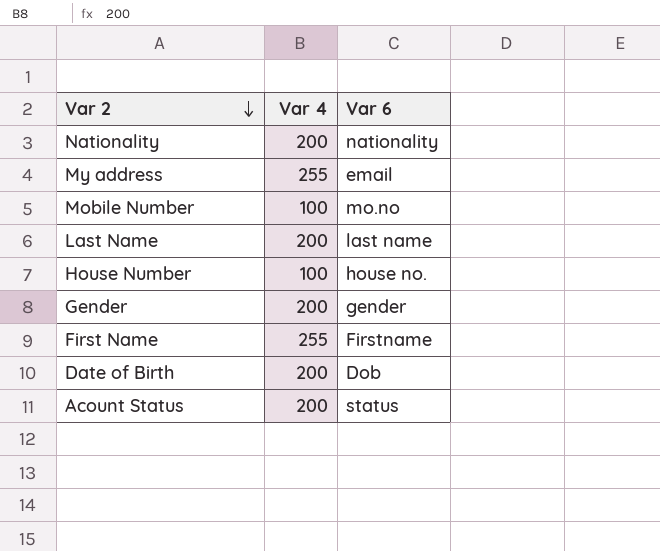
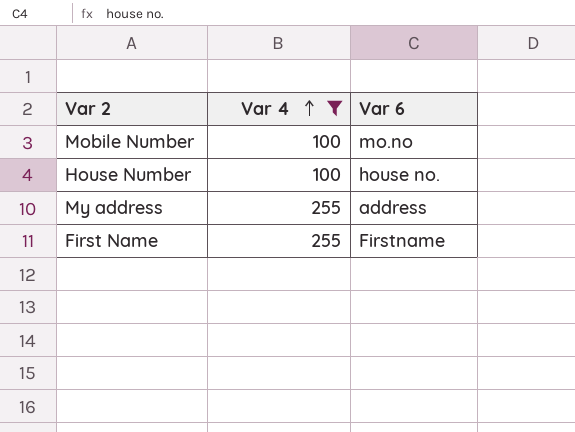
filter: none -> Var 4 != 200
row order: Var 2 descending -> Var 4 ascending
My address | Var 6: email -> address

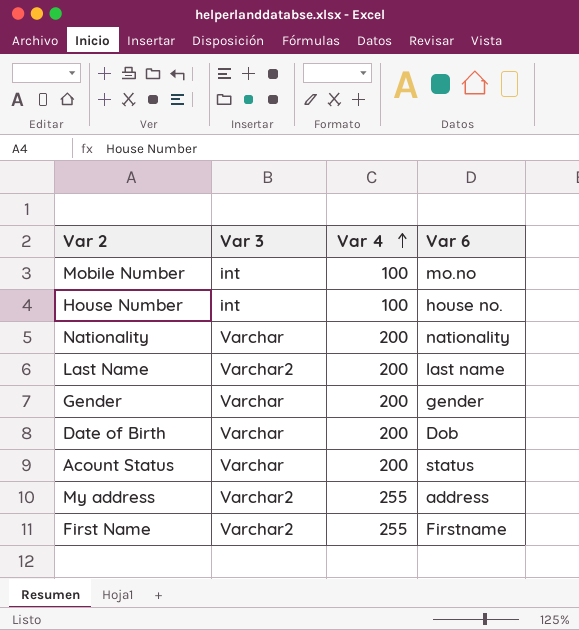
filter: Var 4 != 200 -> none
column Var 3 | position: none -> 2

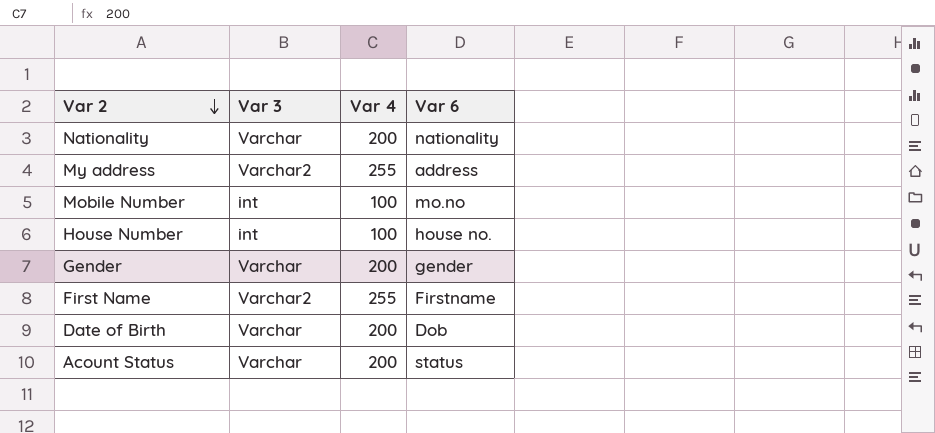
row order: Var 4 ascending -> Var 2 descending
row Last Name: Varchar2 | 200 | last name -> none

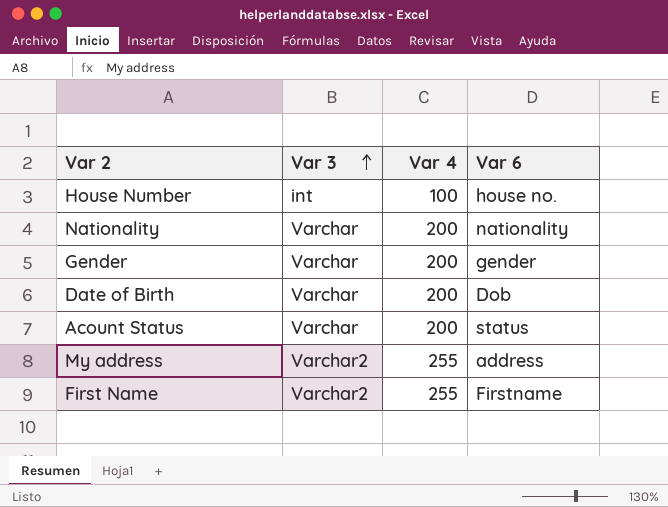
row order: Var 2 descending -> Var 3 ascending
row Mobile Number: int | 100 | mo.no -> none

